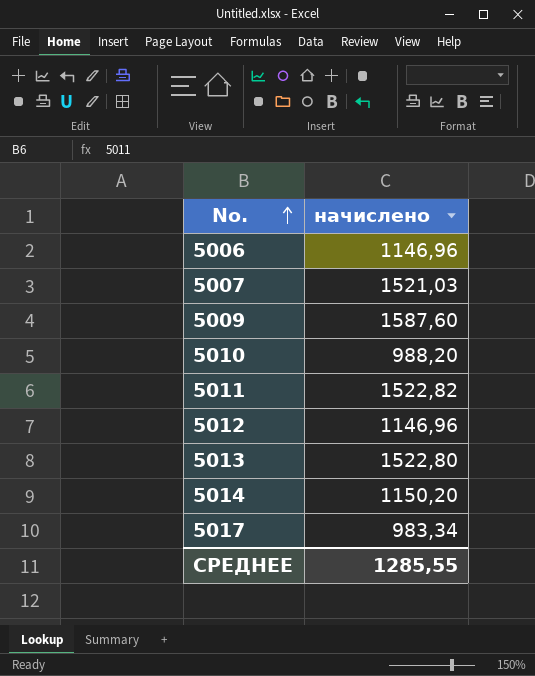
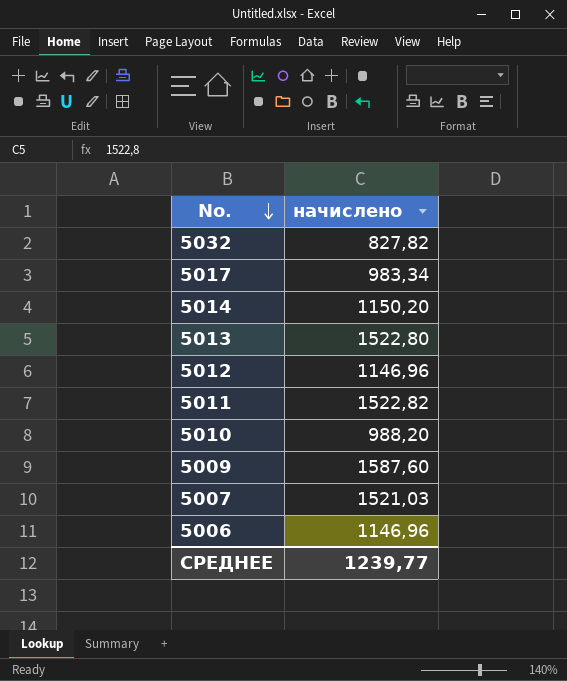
row order: No. ascending -> No. descending
row 5032: none -> 827,82
СРЕДНЕЕ | начислено: 1285,55 -> 1239,77

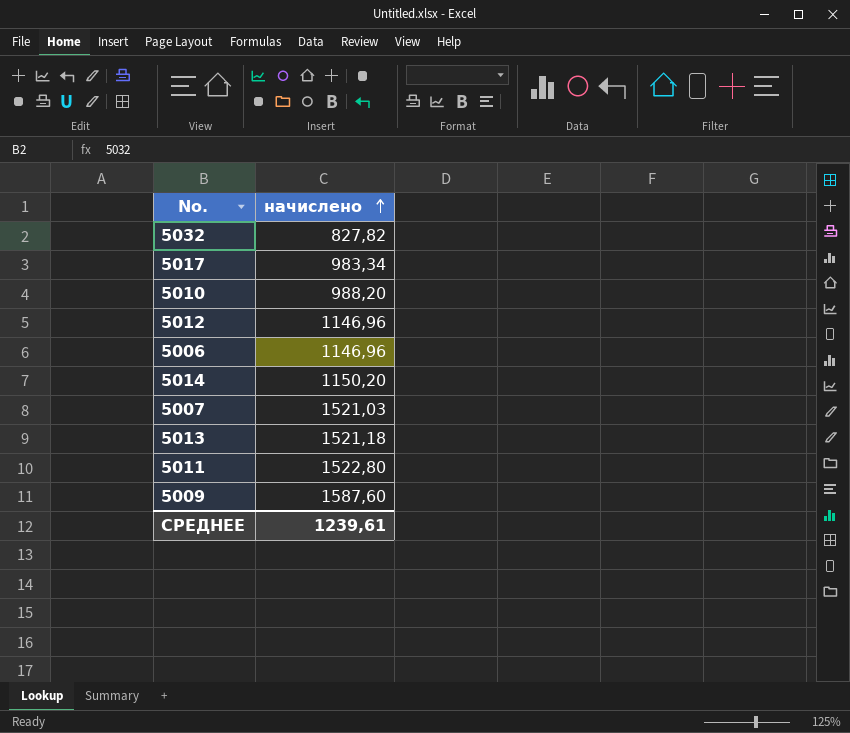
row order: No. descending -> начислено ascending
5013 | начислено: 1522,80 -> 1521,18
5011 | начислено: 1522,82 -> 1522,80
СРЕДНЕЕ | начислено: 1239,77 -> 1239,61

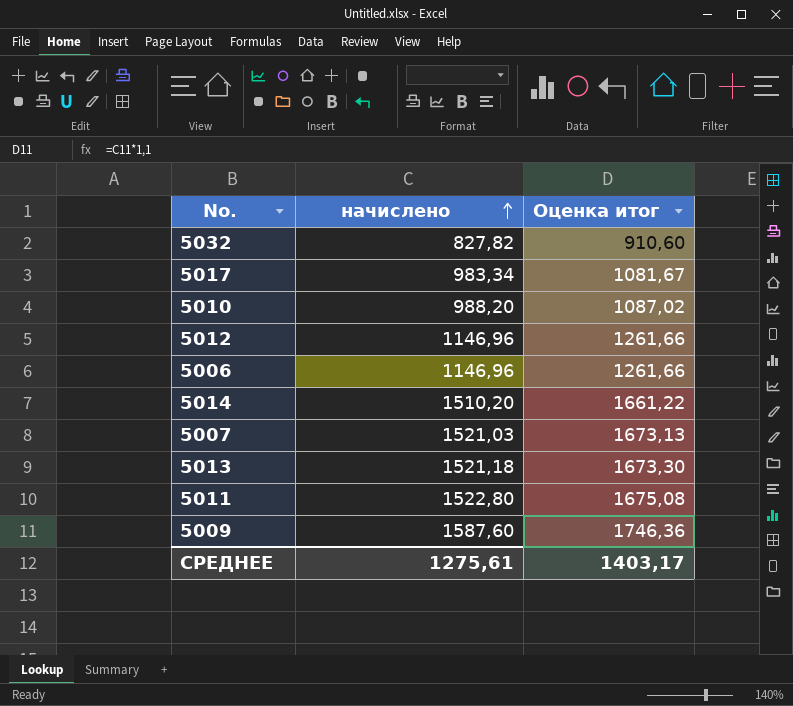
column Оценка итог | formula: none -> [начислено] * 1,1
5014 | начислено: 1150,20 -> 1510,20
СРЕДНЕЕ | начислено: 1239,61 -> 1275,61

